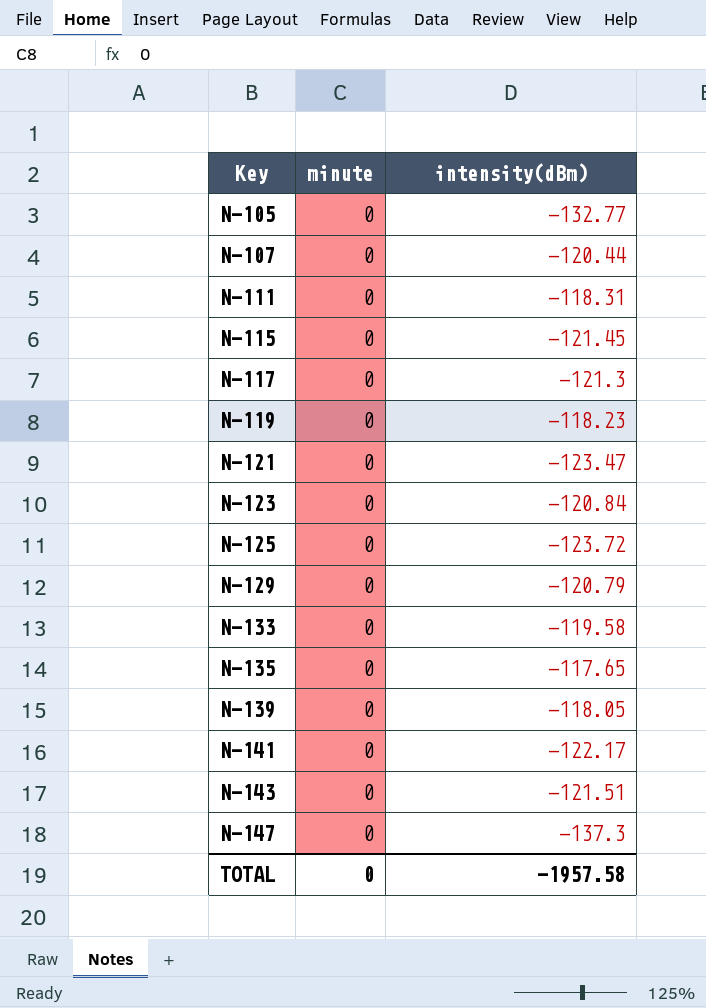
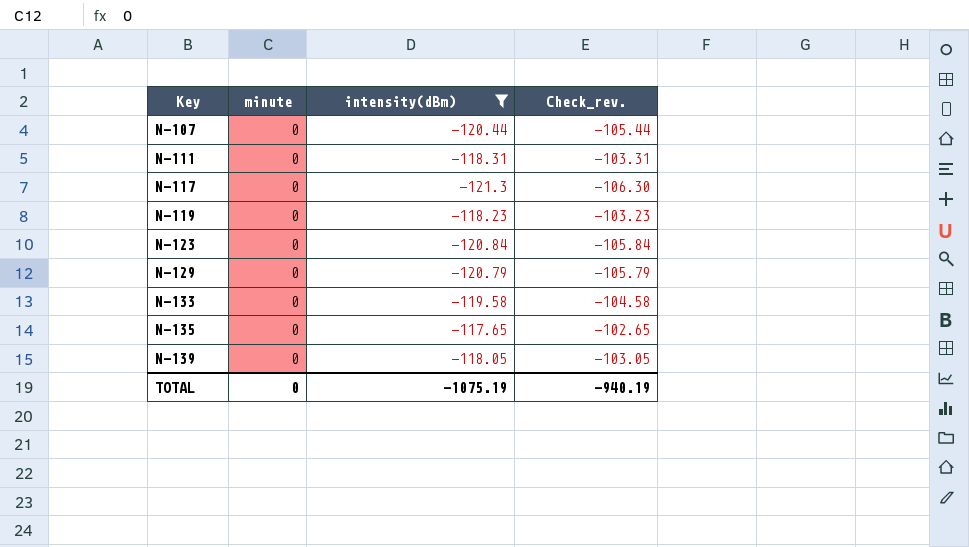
filter: none -> intensity(dBm) >= -121.3
column Check_rev. | formula: none -> [intensity(dBm)] + 15
TOTAL | intensity(dBm): -1957.58 -> -1075.19

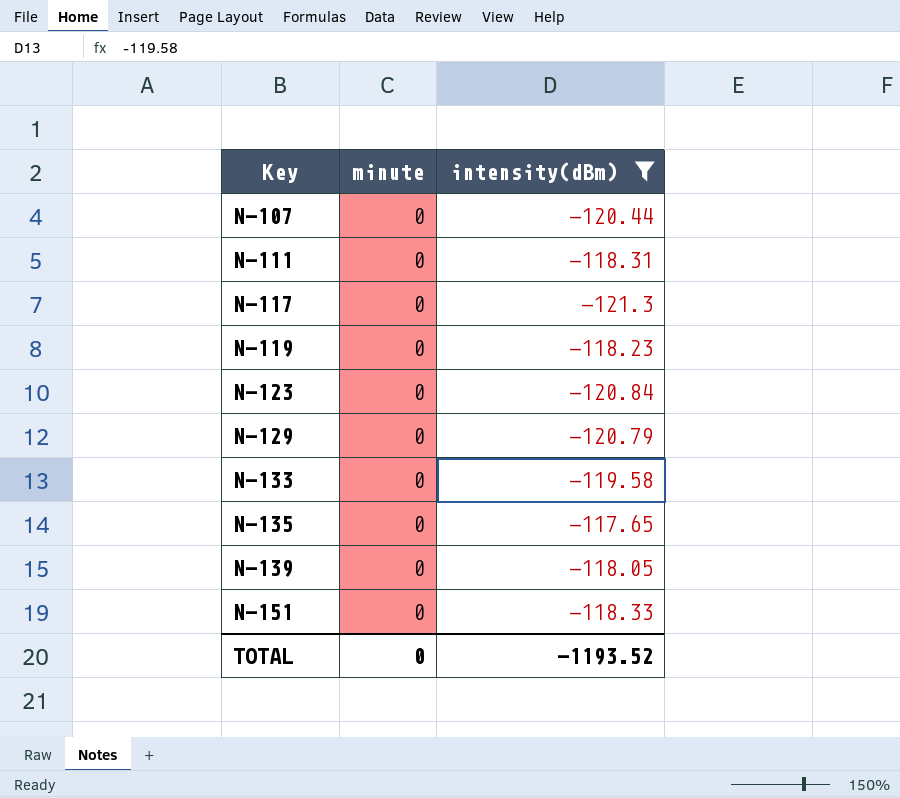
column Check_rev. | formula: [intensity(dBm)] + 15 -> none
row N-151: none -> 0 | -118.33
TOTAL | intensity(dBm): -1075.19 -> -1193.52

